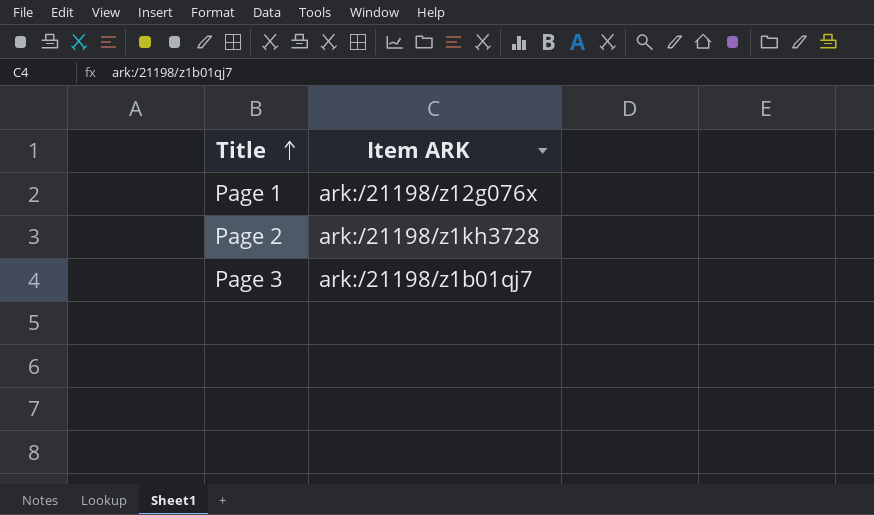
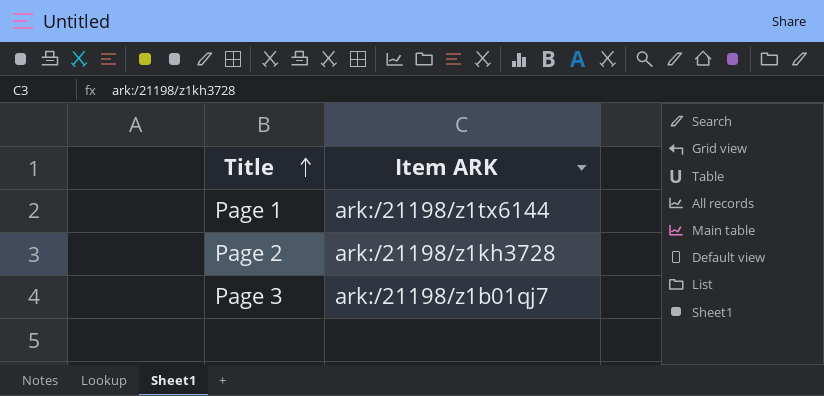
Page 1 | Item ARK: ark:/21198/z12g076x -> ark:/21198/z1tx6144

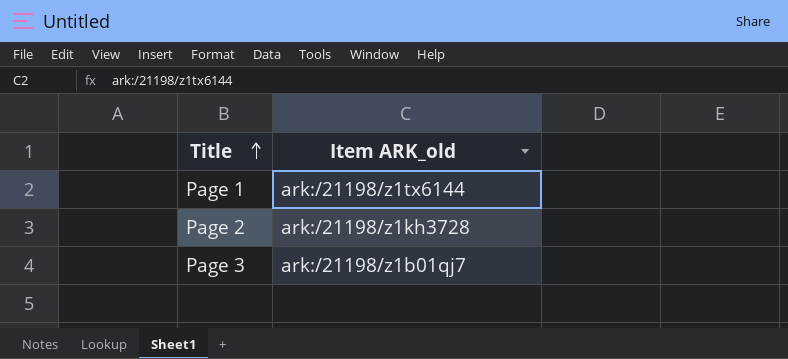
column name: Item ARK -> Item ARK_old

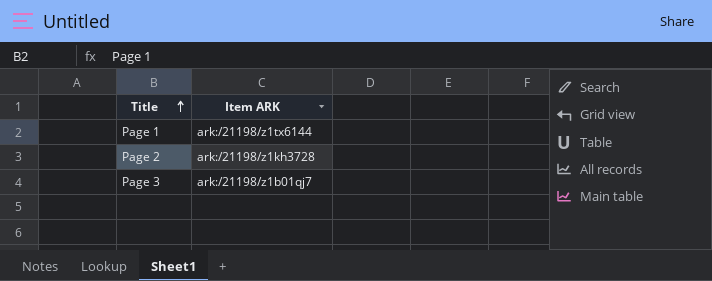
column name: Item ARK_old -> Item ARK

